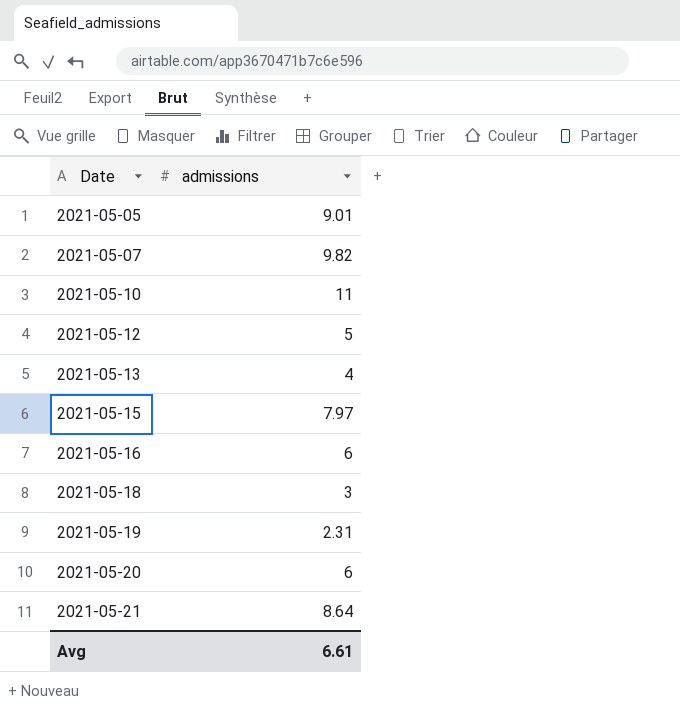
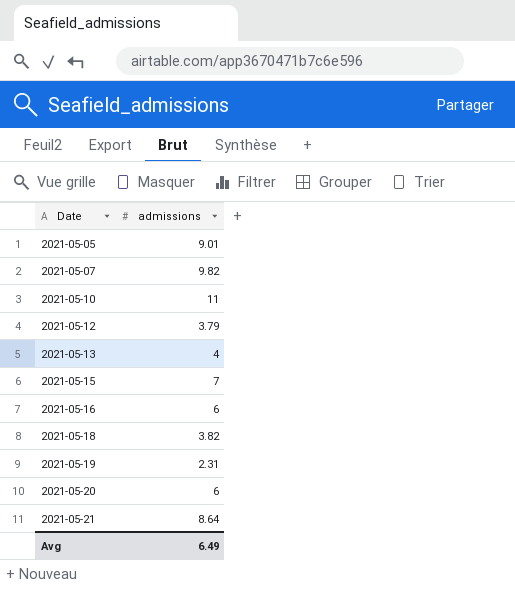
2021-05-12 | admissions: 5 -> 3.79
2021-05-15 | admissions: 7.97 -> 7
2021-05-18 | admissions: 3 -> 3.82
Avg | admissions: 6.61 -> 6.49

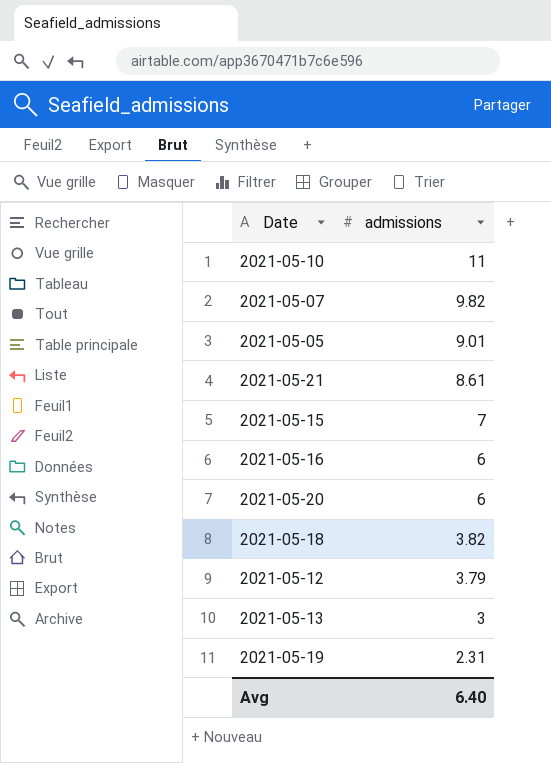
row order: Date ascending -> admissions descending
2021-05-21 | admissions: 8.64 -> 8.61
2021-05-13 | admissions: 4 -> 3
Avg | admissions: 6.49 -> 6.40

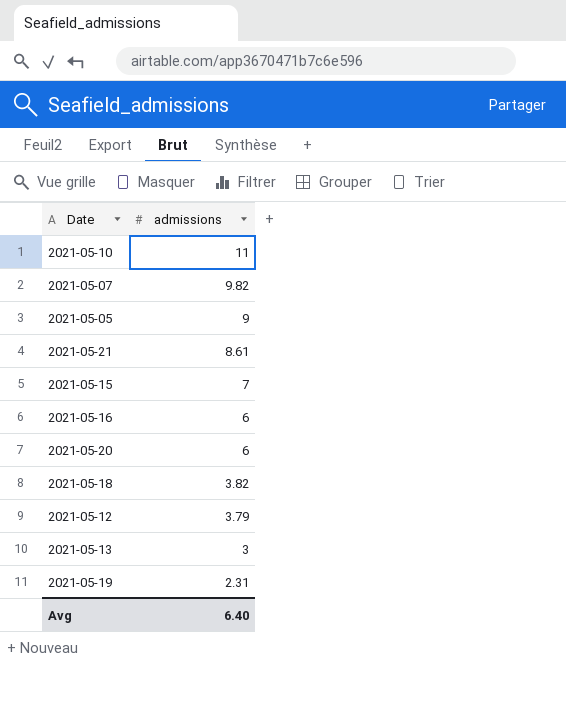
2021-05-05 | admissions: 9.01 -> 9

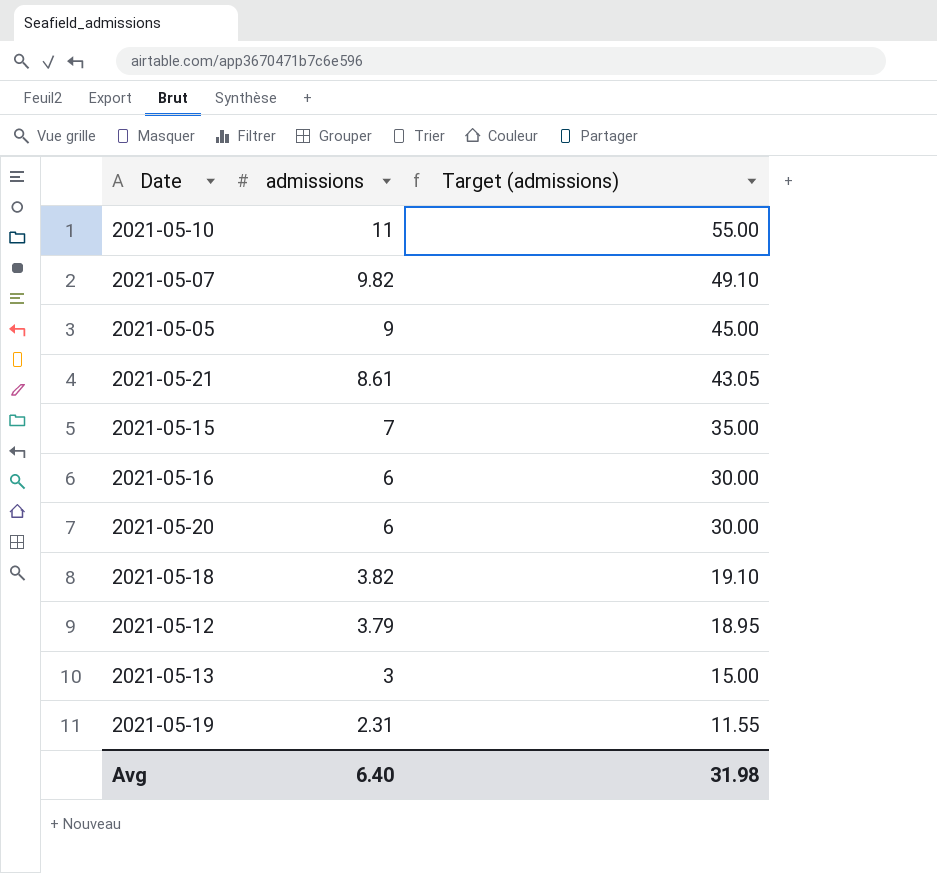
column Target (admissions) | formula: none -> [admissions] * 5

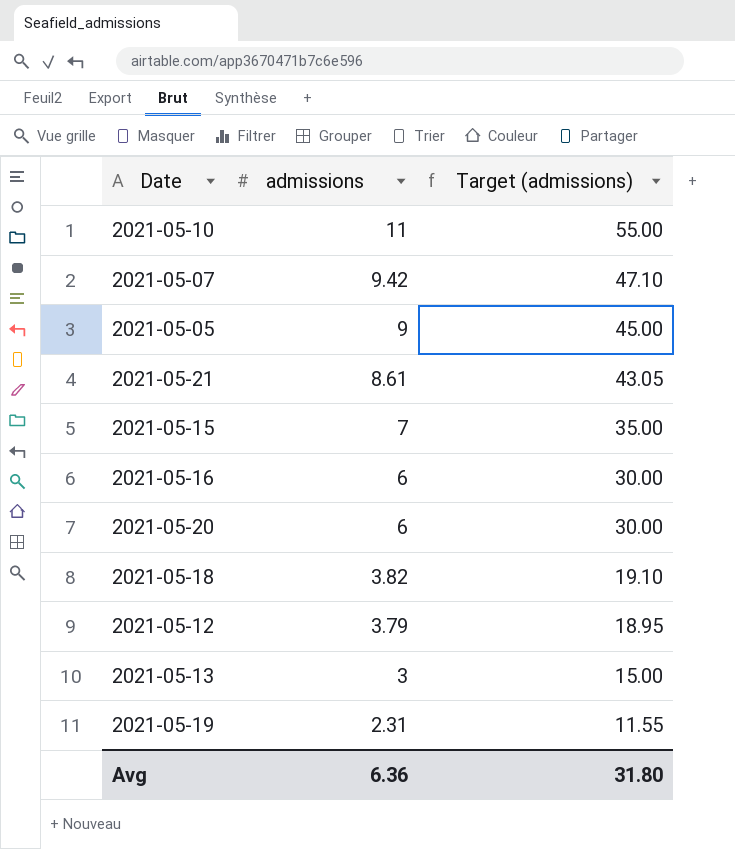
2021-05-07 | admissions: 9.82 -> 9.42
2021-05-07 | Target (admissions): 49.10 -> 47.10
Avg | admissions: 6.40 -> 6.36
Avg | Target (admissions): 31.98 -> 31.80

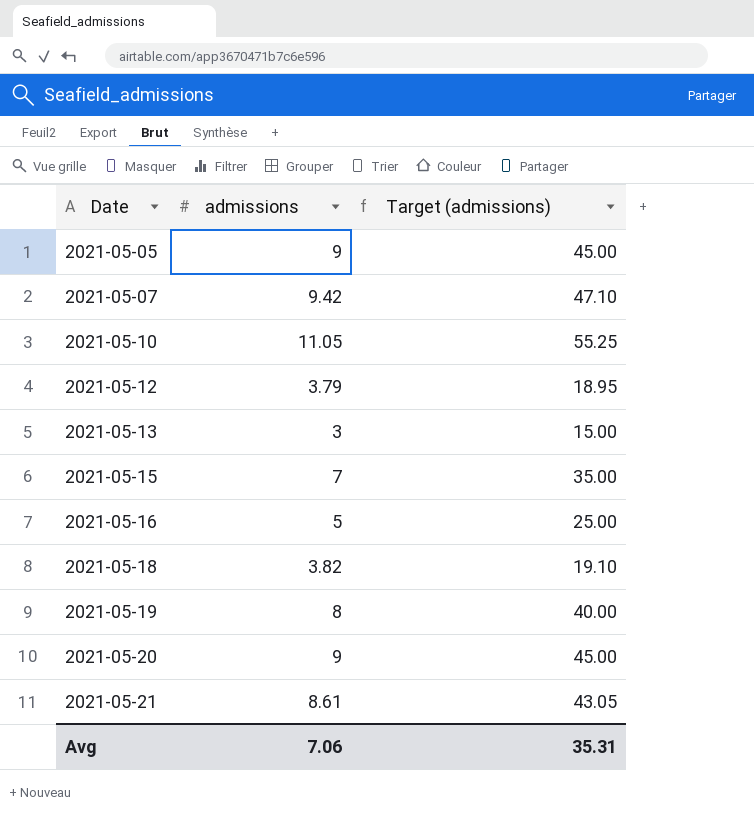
row order: admissions descending -> Date ascending
2021-05-10 | admissions: 11 -> 11.05
2021-05-10 | Target (admissions): 55.00 -> 55.25
2021-05-16 | admissions: 6 -> 5
2021-05-16 | Target (admissions): 30.00 -> 25.00
2021-05-19 | admissions: 2.31 -> 8
2021-05-19 | Target (admissions): 11.55 -> 40.00
2021-05-20 | admissions: 6 -> 9
2021-05-20 | Target (admissions): 30.00 -> 45.00
Avg | admissions: 6.36 -> 7.06
Avg | Target (admissions): 31.80 -> 35.31

